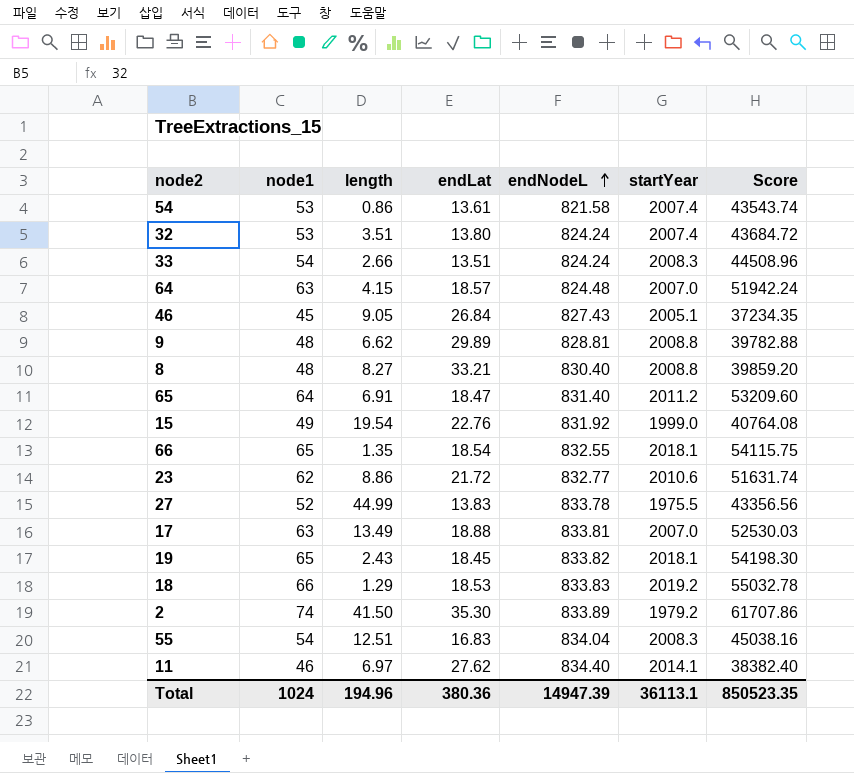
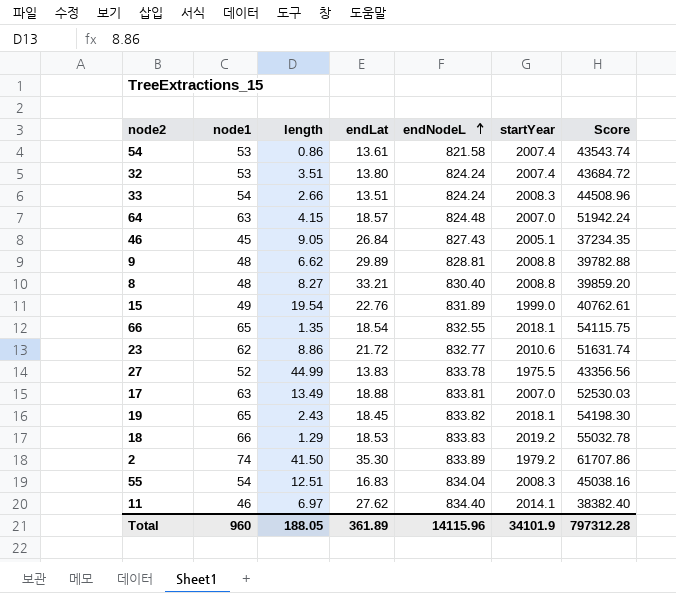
row 65: 64 | 6.91 | 18.47 | 831.40 | 2011.2 | 53209.60 -> none
15 | endNodeL: 831.92 -> 831.89
15 | Score: 40764.08 -> 40762.61
Total | node1: 1024 -> 960
Total | length: 194.96 -> 188.05
Total | endLat: 380.36 -> 361.89
Total | endNodeL: 14947.39 -> 14115.96
Total | startYear: 36113.1 -> 34101.9
Total | Score: 850523.35 -> 797312.28

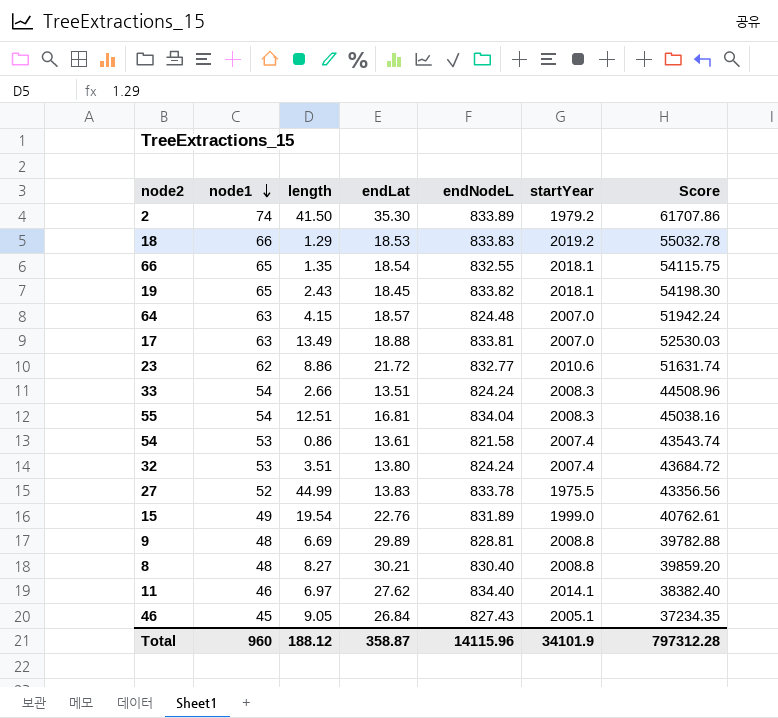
row order: endNodeL ascending -> node1 descending
55 | endLat: 16.83 -> 16.81
9 | length: 6.62 -> 6.69
8 | endLat: 33.21 -> 30.21
Total | length: 188.05 -> 188.12
Total | endLat: 361.89 -> 358.87

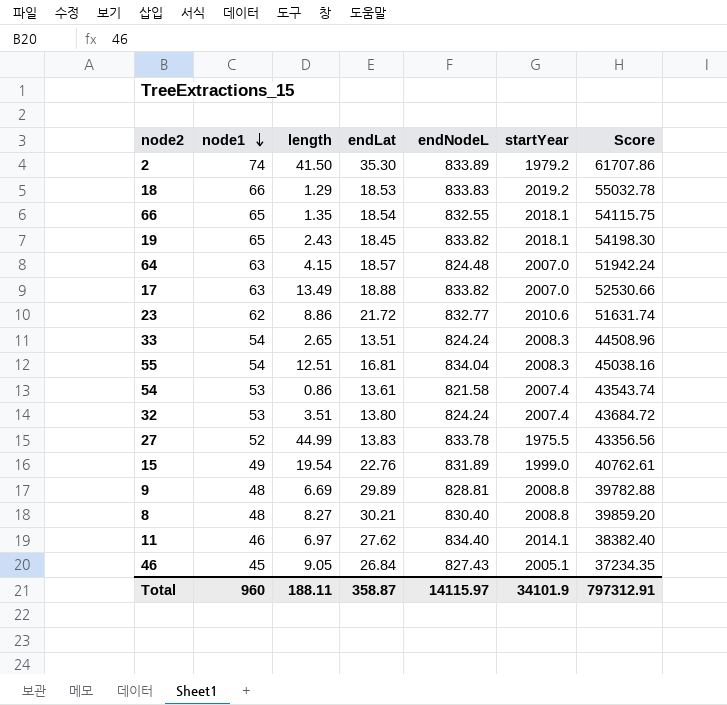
17 | endNodeL: 833.81 -> 833.82
17 | Score: 52530.03 -> 52530.66
33 | length: 2.66 -> 2.65
Total | length: 188.12 -> 188.11
Total | endNodeL: 14115.96 -> 14115.97
Total | Score: 797312.28 -> 797312.91

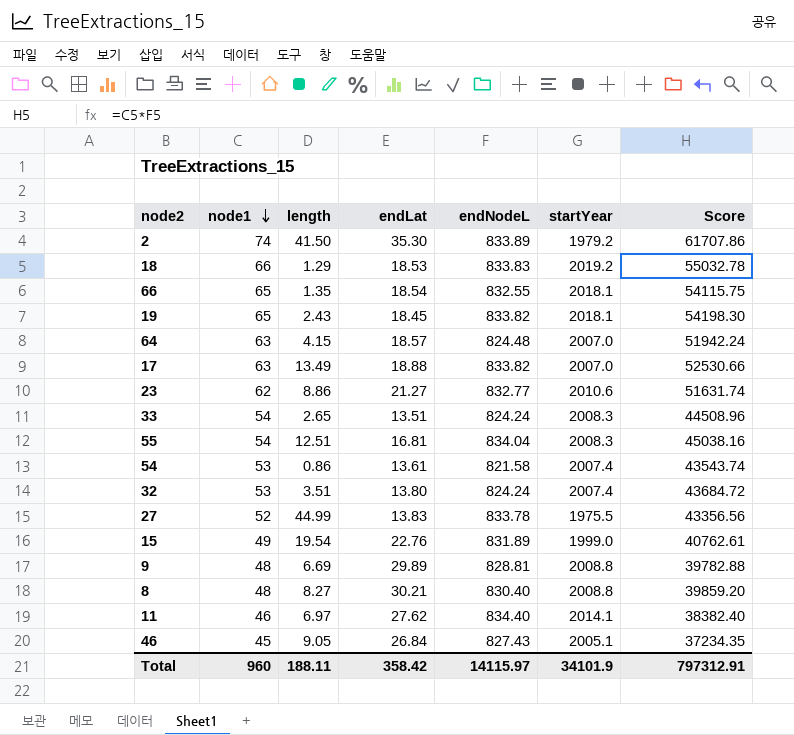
23 | endLat: 21.72 -> 21.27
Total | endLat: 358.87 -> 358.42

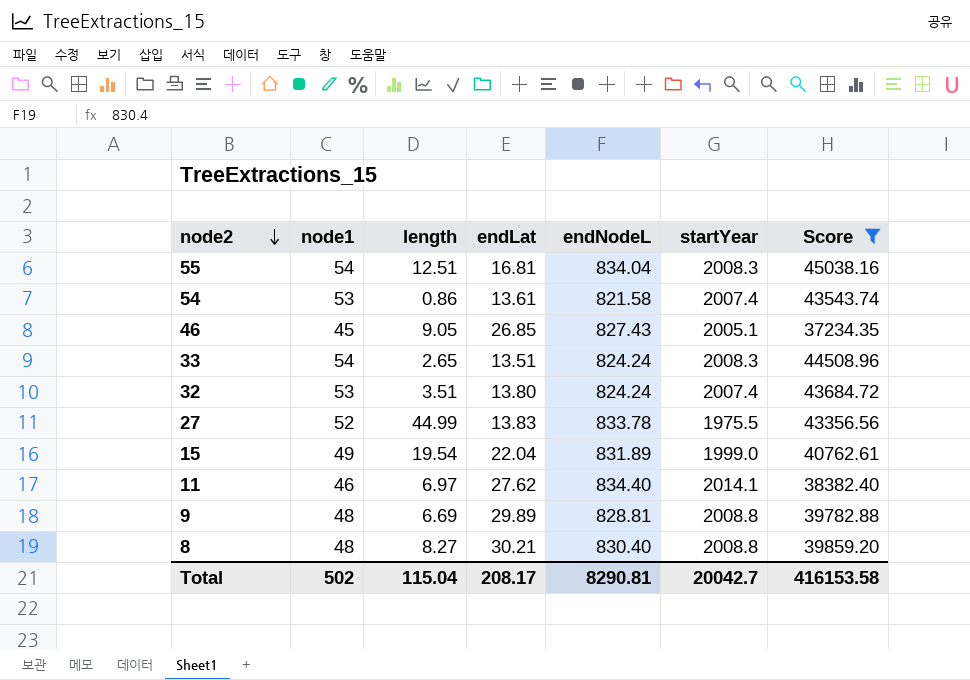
filter: none -> Score <= 45038.16
row order: node1 descending -> node2 descending
46 | endLat: 26.84 -> 26.85
15 | endLat: 22.76 -> 22.04
Total | node1: 960 -> 502
Total | length: 188.11 -> 115.04
Total | endLat: 358.42 -> 208.17
Total | endNodeL: 14115.97 -> 8290.81
Total | startYear: 34101.9 -> 20042.7
Total | Score: 797312.91 -> 416153.58

